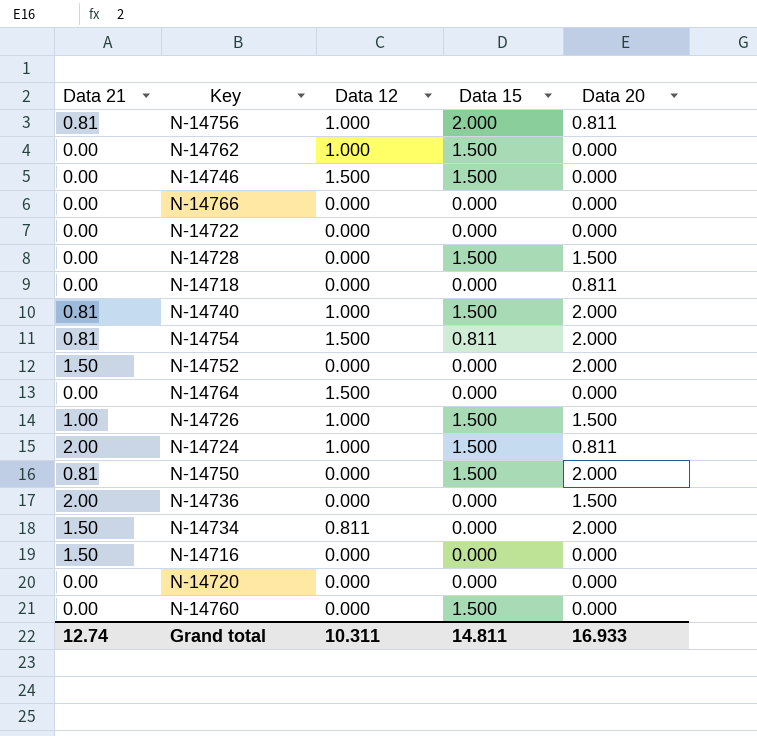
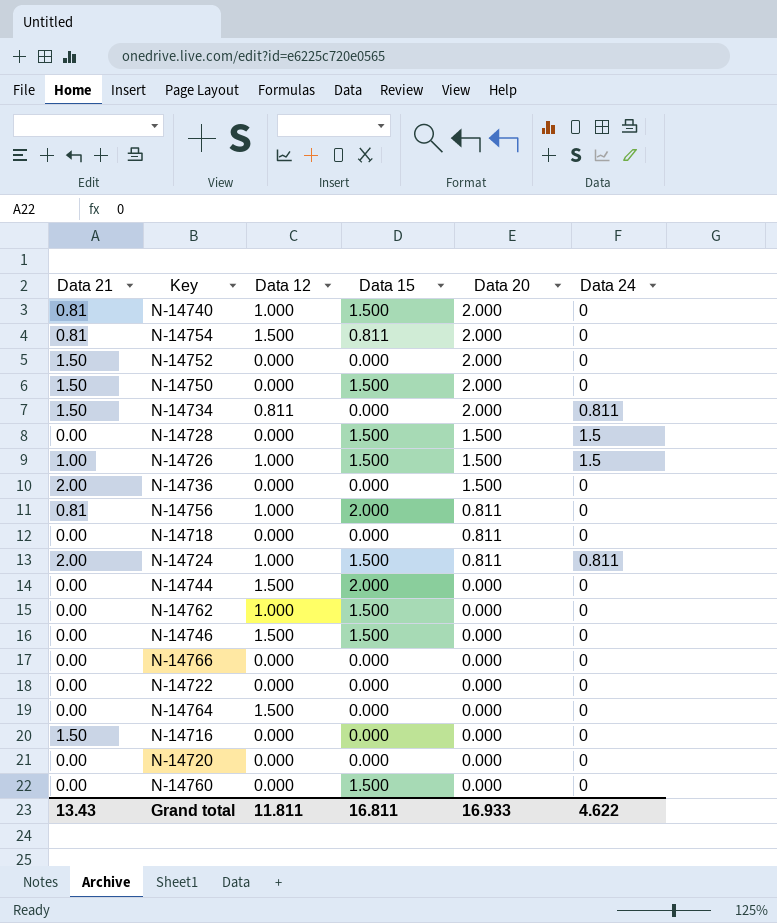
row order: none -> Data 20 descending
column Data 24 | position: none -> 6
N-14750 | Data 21: 0.81 -> 1.50
row N-14744: none -> 0.00 | 1.500 | 2.000 | 0.000 | 0
Grand total | Data 21: 12.74 -> 13.43
Grand total | Data 12: 10.311 -> 11.811
Grand total | Data 15: 14.811 -> 16.811

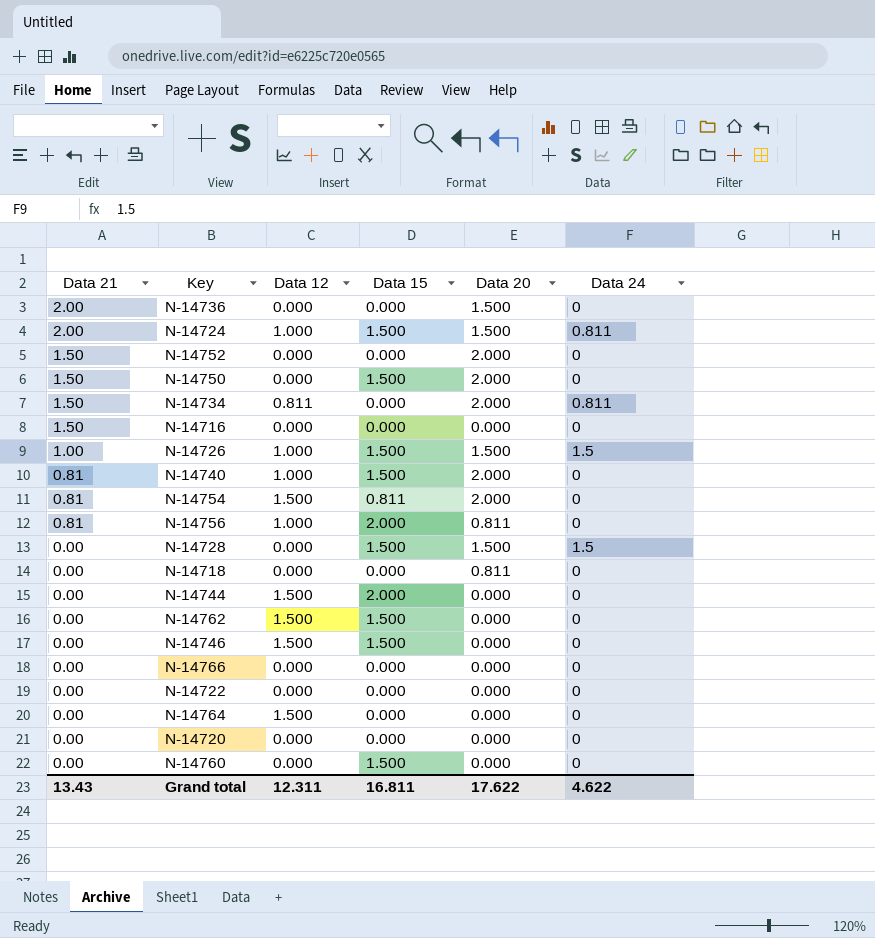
row order: Data 20 descending -> Data 21 descending
N-14724 | Data 20: 0.811 -> 1.500
N-14762 | Data 12: 1.000 -> 1.500
Grand total | Data 12: 11.811 -> 12.311
Grand total | Data 20: 16.933 -> 17.622

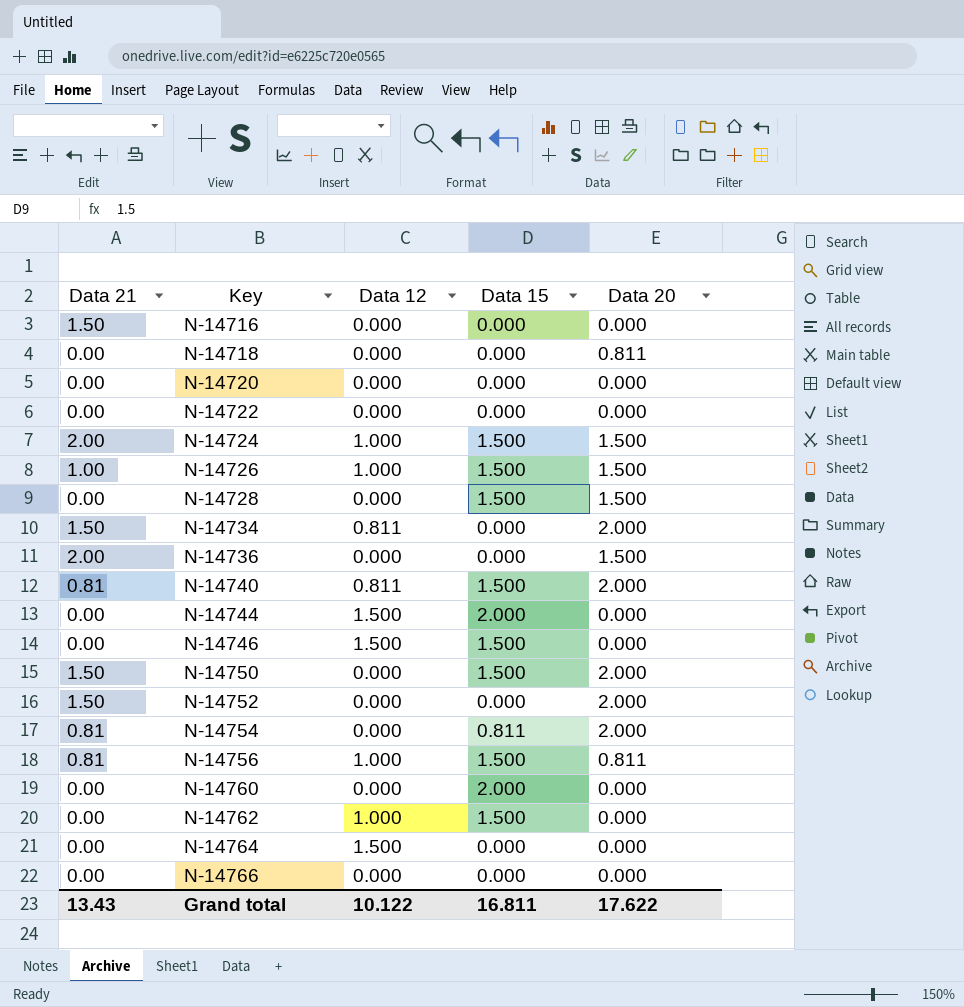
row order: Data 21 descending -> Key ascending
column Data 24 | position: 6 -> none
N-14740 | Data 12: 1.000 -> 0.811
N-14754 | Data 12: 1.500 -> 0.000
N-14756 | Data 15: 2.000 -> 1.500
N-14760 | Data 15: 1.500 -> 2.000
N-14762 | Data 12: 1.500 -> 1.000
Grand total | Data 12: 12.311 -> 10.122

